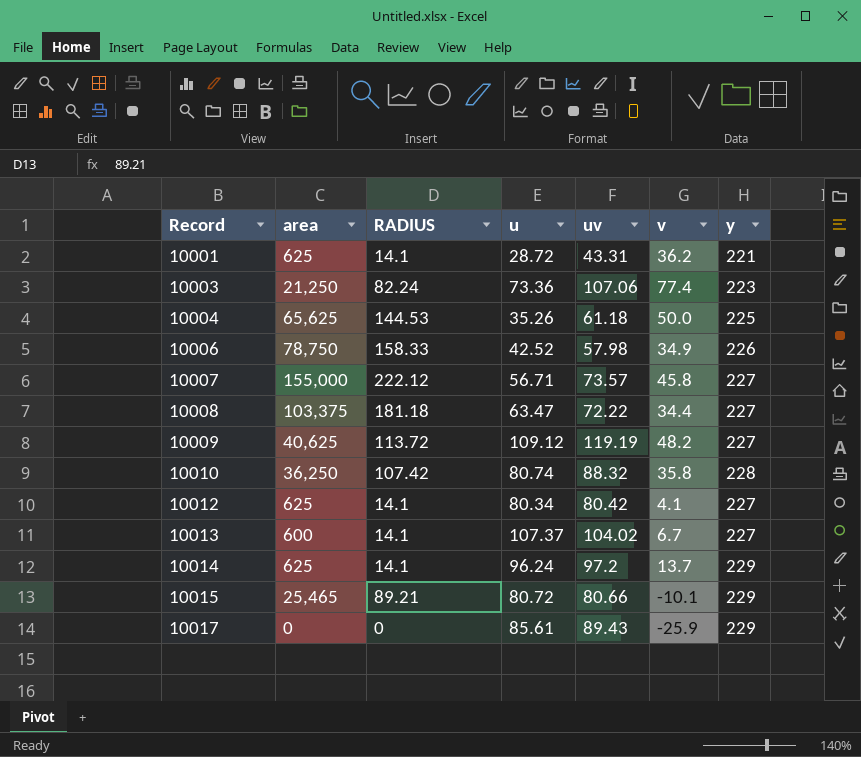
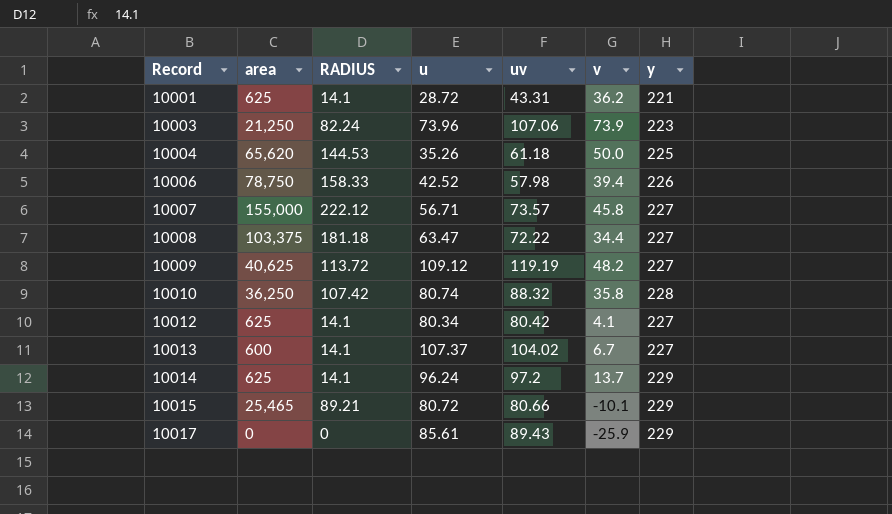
10003 | u: 73.36 -> 73.96
10003 | v: 77.4 -> 73.9
10004 | area: 65,625 -> 65,620
10006 | v: 34.9 -> 39.4

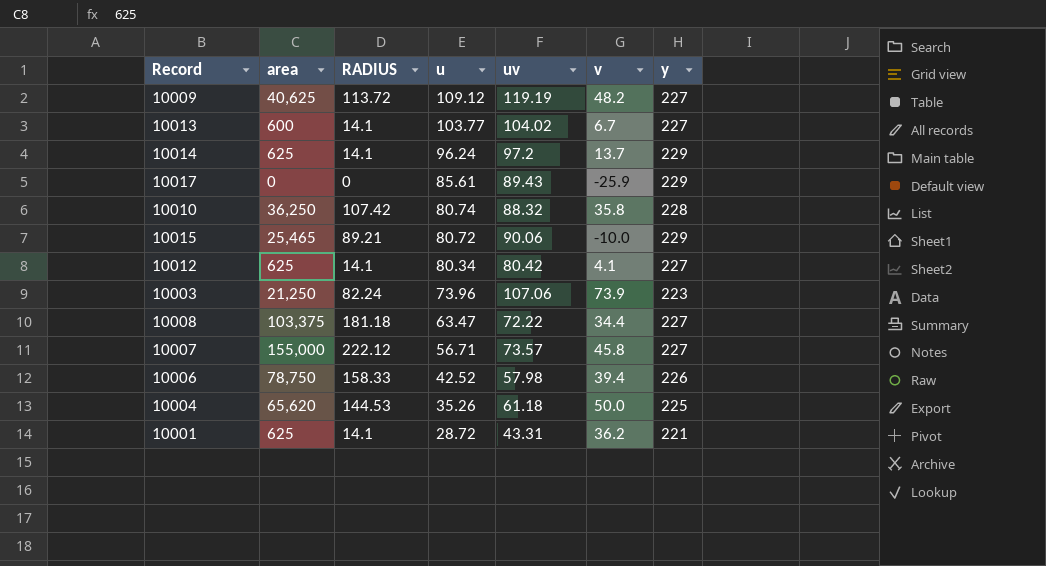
row order: Record ascending -> u descending
10013 | u: 107.37 -> 103.77
10015 | uv: 80.66 -> 90.06
10015 | v: -10.1 -> -10.0

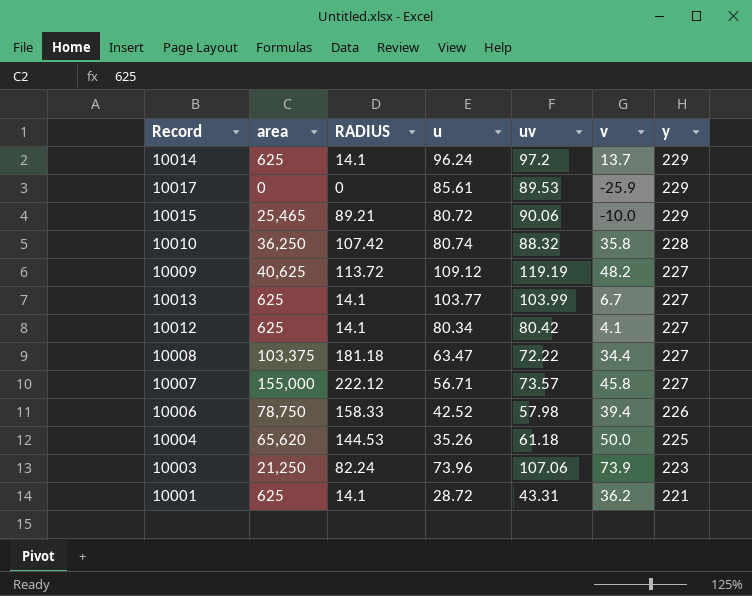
row order: u descending -> y descending
10017 | uv: 89.43 -> 89.53
10013 | area: 600 -> 625
10013 | uv: 104.02 -> 103.99

